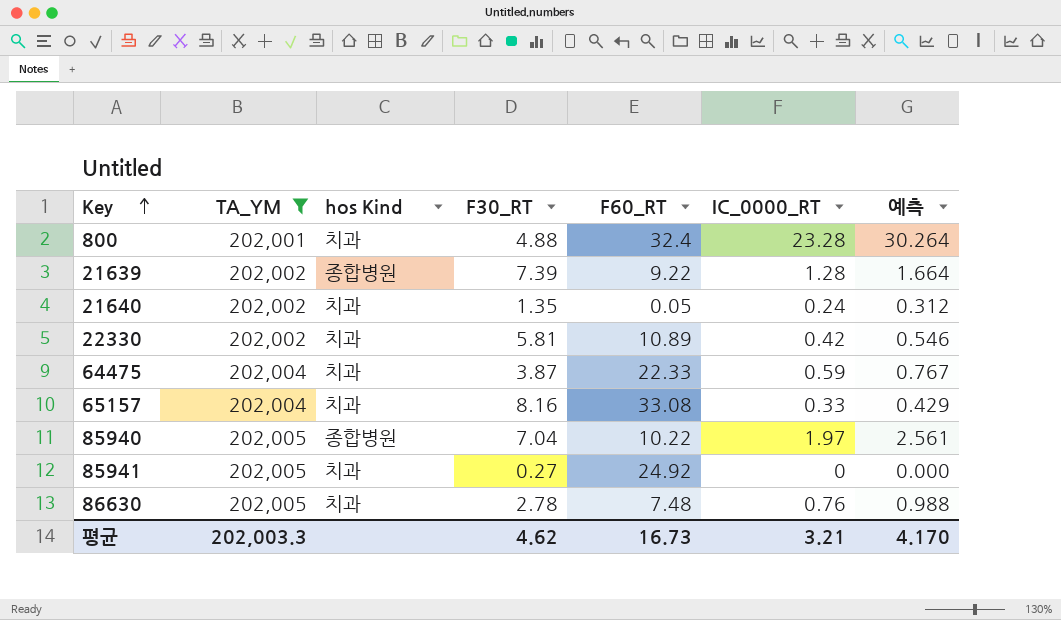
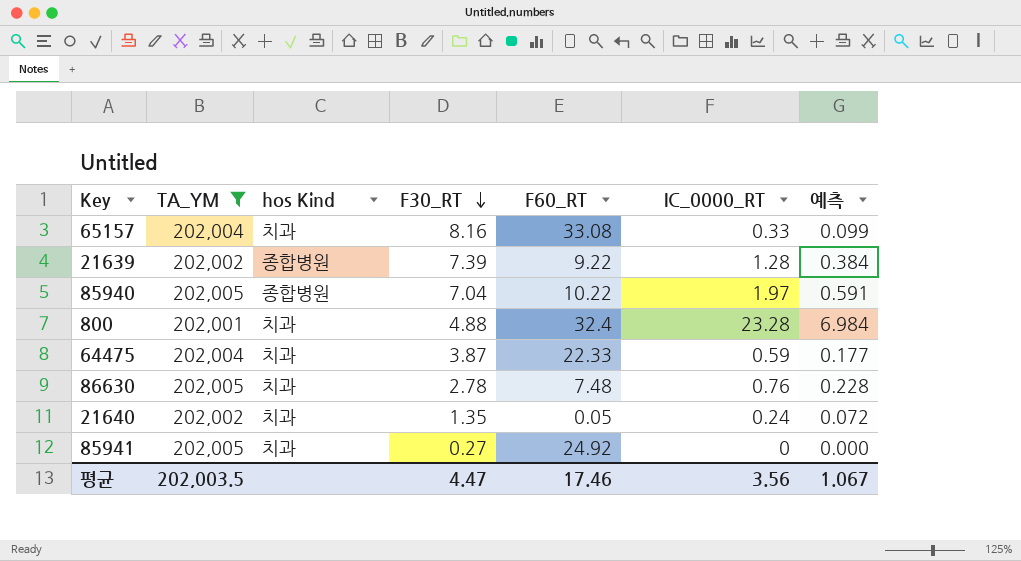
row order: Key ascending -> F30_RT descending
column 예측 | formula: [IC_0000_RT] * 1.3 -> [IC_0000_RT] * 0.3
row 22330: 202,002 | 치과 | 5.81 | 10.89 | 0.42 | 0.546 -> none
평균 | TA_YM: 202,003.3 -> 202,003.5
평균 | F30_RT: 4.62 -> 4.47
평균 | F60_RT: 16.73 -> 17.46
평균 | IC_0000_RT: 3.21 -> 3.56
평균 | 예측: 4.170 -> 1.067

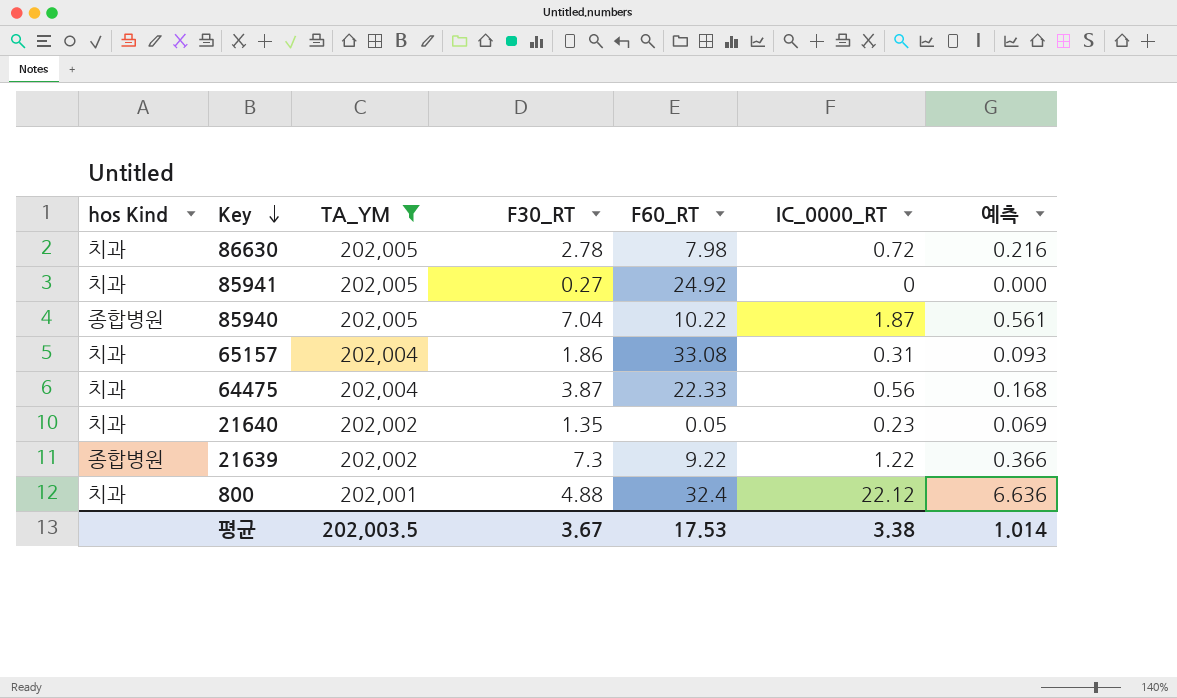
row order: F30_RT descending -> Key descending
column hos Kind | position: 3 -> 1
86630 | F60_RT: 7.48 -> 7.98
86630 | IC_0000_RT: 0.76 -> 0.72
86630 | 예측: 0.228 -> 0.216
85940 | IC_0000_RT: 1.97 -> 1.87
85940 | 예측: 0.591 -> 0.561
65157 | F30_RT: 8.16 -> 1.86
65157 | IC_0000_RT: 0.33 -> 0.31
65157 | 예측: 0.099 -> 0.093
64475 | IC_0000_RT: 0.59 -> 0.56
64475 | 예측: 0.177 -> 0.168
21640 | IC_0000_RT: 0.24 -> 0.23
21640 | 예측: 0.072 -> 0.069
21639 | F30_RT: 7.39 -> 7.3
21639 | IC_0000_RT: 1.28 -> 1.22
21639 | 예측: 0.384 -> 0.366
800 | IC_0000_RT: 23.28 -> 22.12
800 | 예측: 6.984 -> 6.636
평균 | F30_RT: 4.47 -> 3.67
평균 | F60_RT: 17.46 -> 17.53
평균 | IC_0000_RT: 3.56 -> 3.38
평균 | 예측: 1.067 -> 1.014

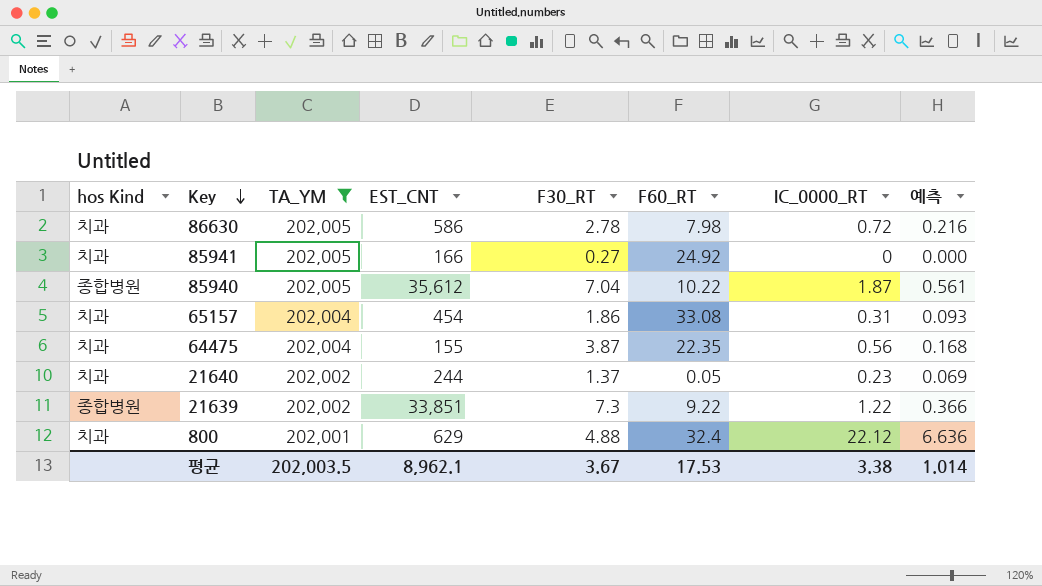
column EST_CNT | position: none -> 4
64475 | F60_RT: 22.33 -> 22.35
21640 | F30_RT: 1.35 -> 1.37

